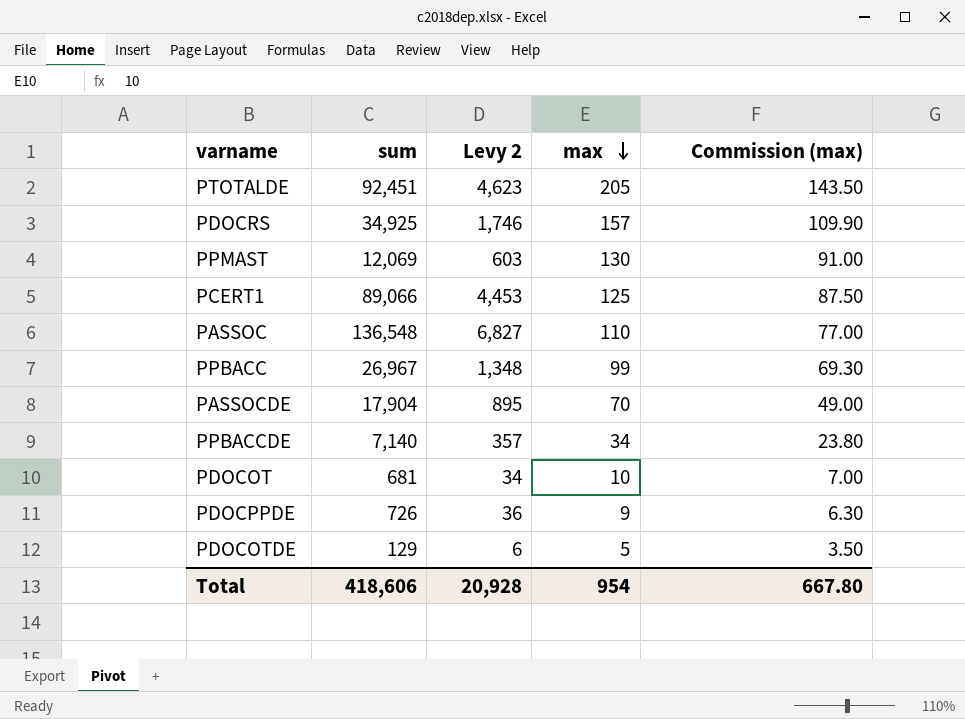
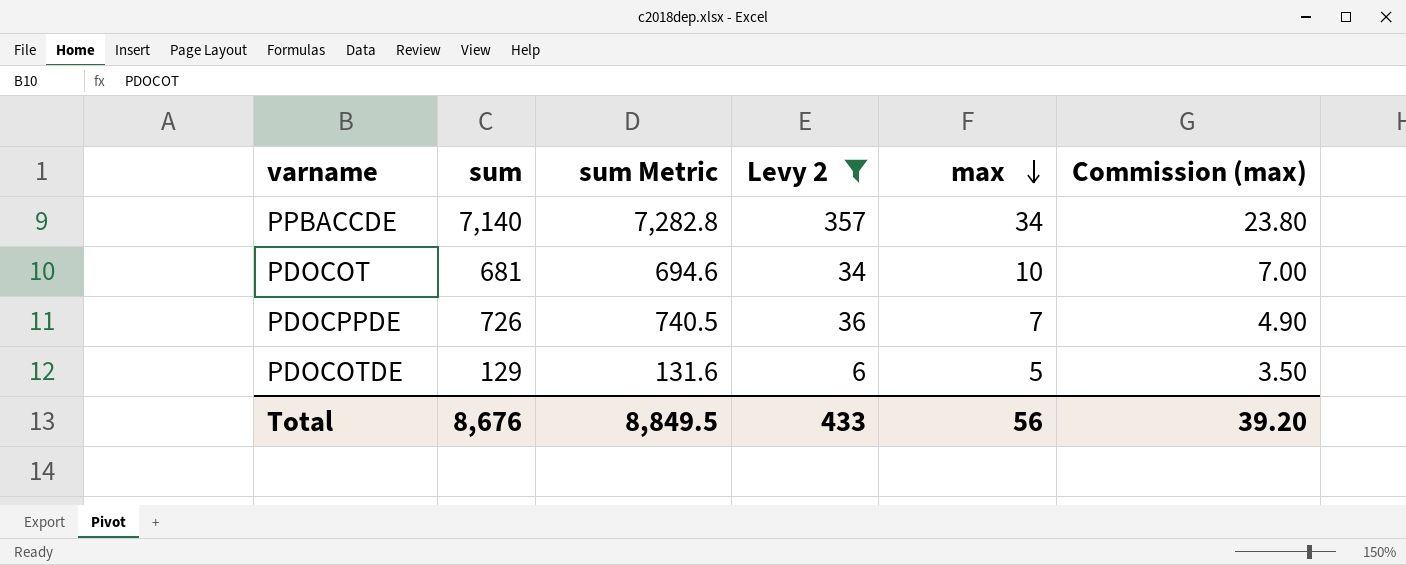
filter: none -> Levy 2 <= 357
column sum Metric | formula: none -> [sum] * 1.02
PDOCPPDE | max: 9 -> 7
PDOCPPDE | Commission (max): 6.30 -> 4.90
Total | sum: 418,606 -> 8,676
Total | Levy 2: 20,928 -> 433
Total | max: 954 -> 56
Total | Commission (max): 667.80 -> 39.20

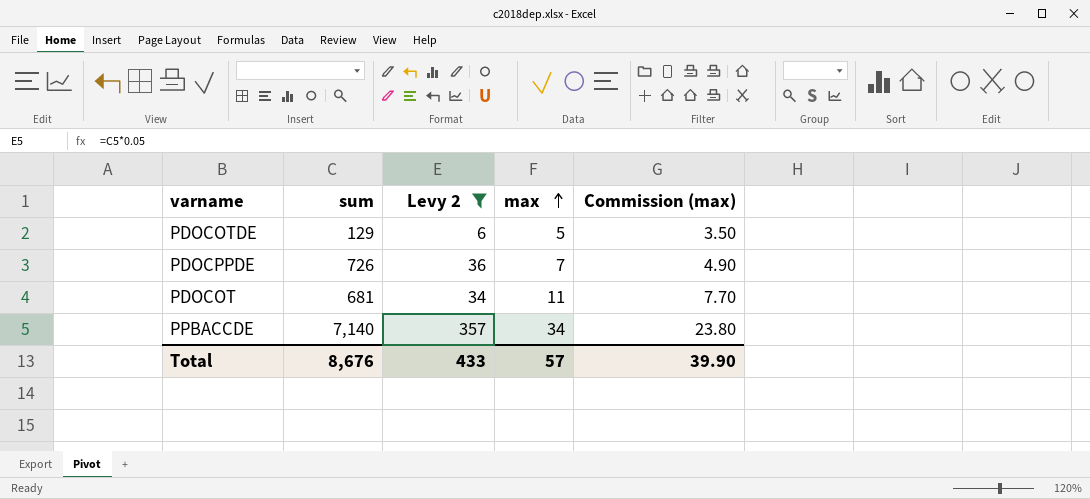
row order: max descending -> max ascending
column sum Metric | formula: [sum] * 1.02 -> none
PDOCOT | max: 10 -> 11
PDOCOT | Commission (max): 7.00 -> 7.70
Total | max: 56 -> 57
Total | Commission (max): 39.20 -> 39.90

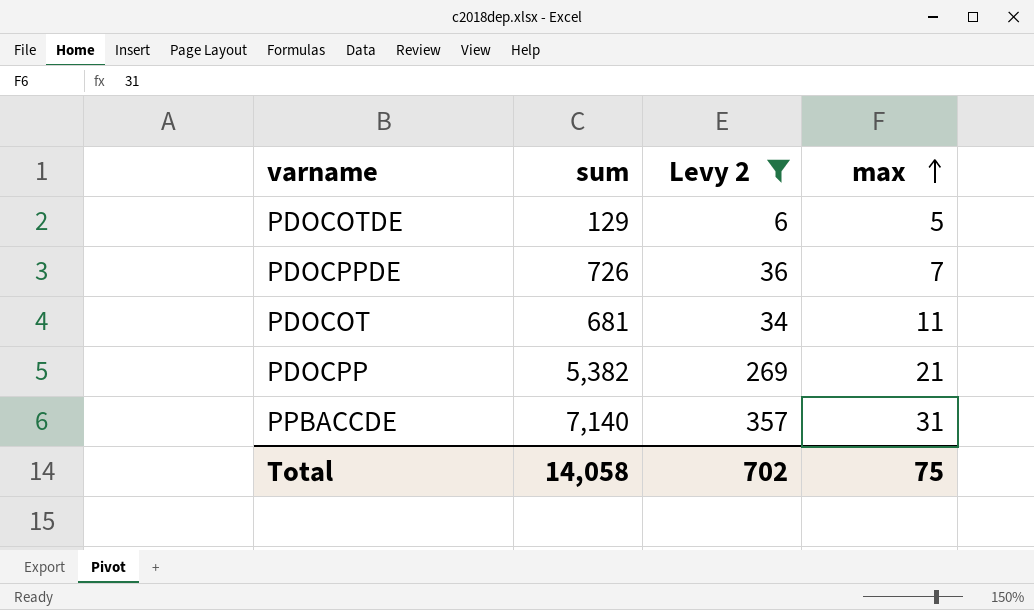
column Commission (max) | formula: [max] * 0.7 -> none
row PDOCPP: none -> 5,382 | 269 | 21
PPBACCDE | max: 34 -> 31
Total | sum: 8,676 -> 14,058
Total | Levy 2: 433 -> 702
Total | max: 57 -> 75

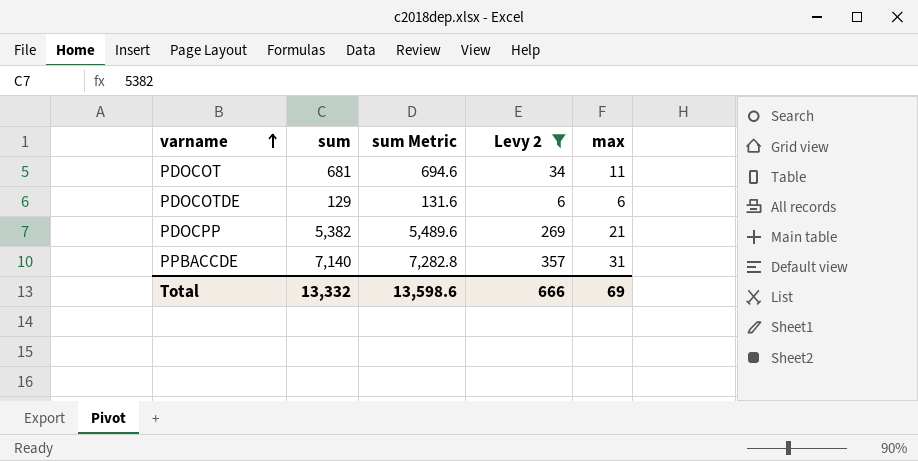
row order: max ascending -> varname ascending
column sum Metric | formula: none -> [sum] * 1.02
row PDOCPPDE: 726 | 36 | 7 -> none
PDOCOTDE | max: 5 -> 6
Total | sum: 14,058 -> 13,332
Total | Levy 2: 702 -> 666
Total | max: 75 -> 69

